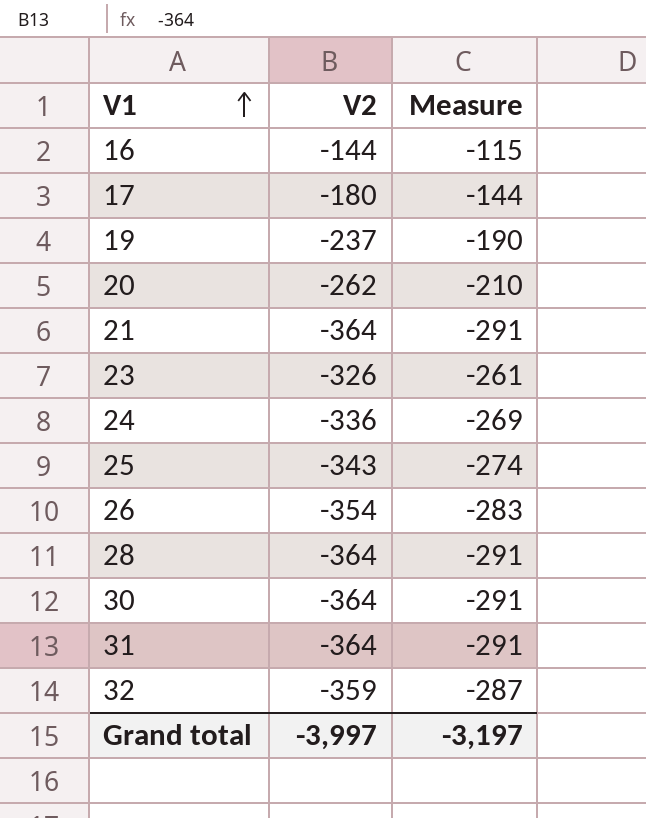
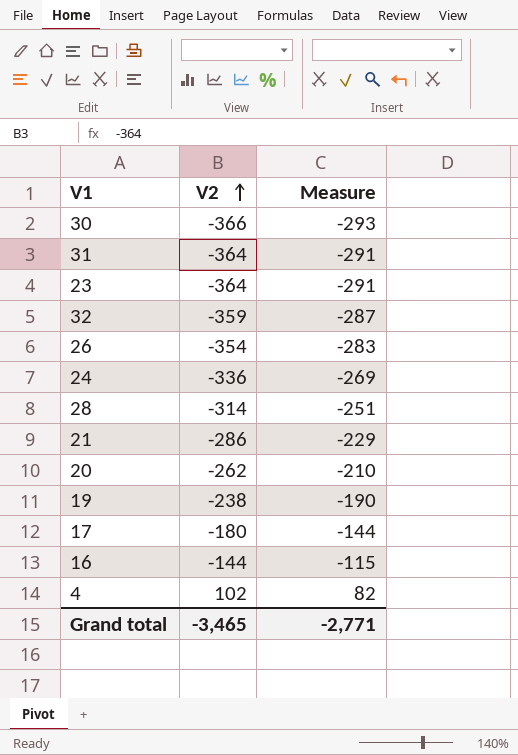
row order: V1 ascending -> V2 ascending
row 25: -343 | -274 -> none
30 | V2: -364 -> -366
30 | Measure: -291 -> -293
23 | V2: -326 -> -364
23 | Measure: -261 -> -291
28 | V2: -364 -> -314
28 | Measure: -291 -> -251
21 | V2: -364 -> -286
21 | Measure: -291 -> -229
19 | V2: -237 -> -238
row 4: none -> 102 | 82
Grand total | V2: -3,997 -> -3,465
Grand total | Measure: -3,197 -> -2,771

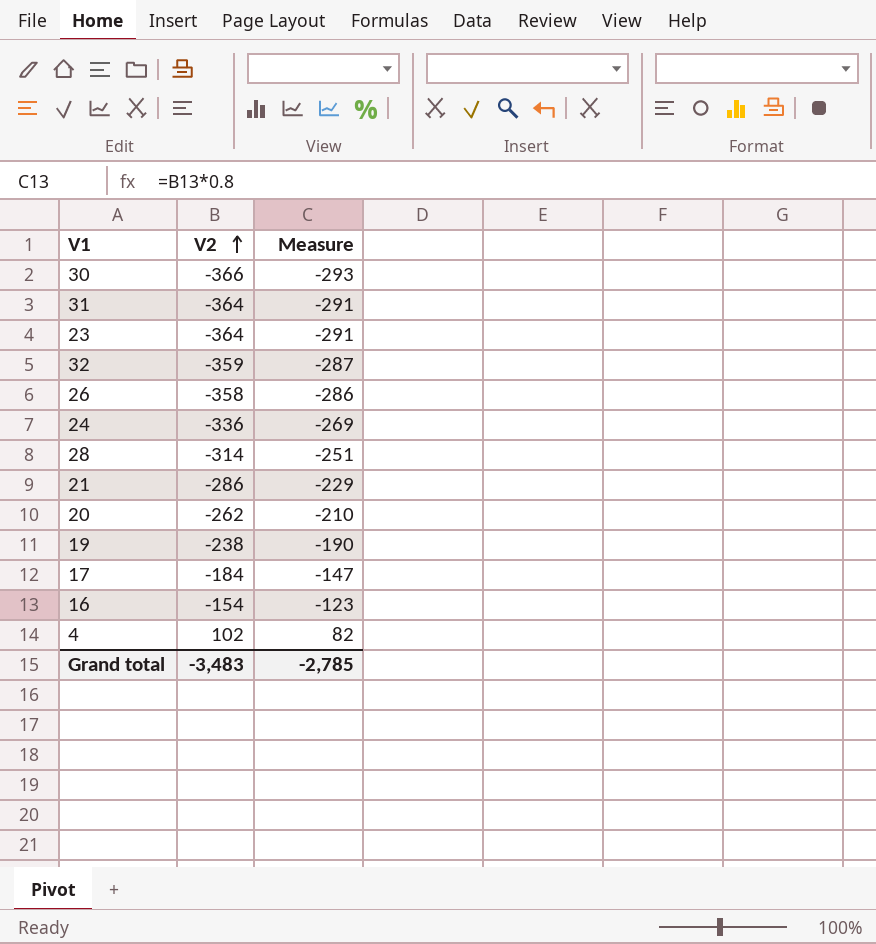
26 | V2: -354 -> -358
26 | Measure: -283 -> -286
17 | V2: -180 -> -184
17 | Measure: -144 -> -147
16 | V2: -144 -> -154
16 | Measure: -115 -> -123
Grand total | V2: -3,465 -> -3,483
Grand total | Measure: -2,771 -> -2,785

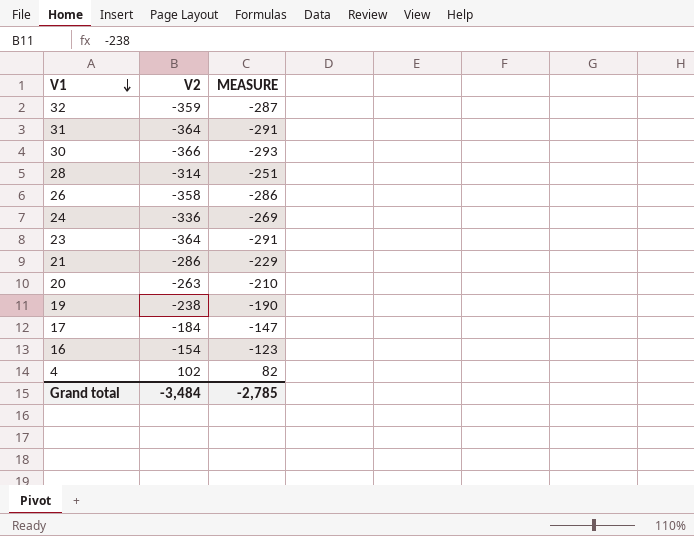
row order: V2 ascending -> V1 descending
column name: Measure -> MEASURE
20 | V2: -262 -> -263
Grand total | V2: -3,483 -> -3,484

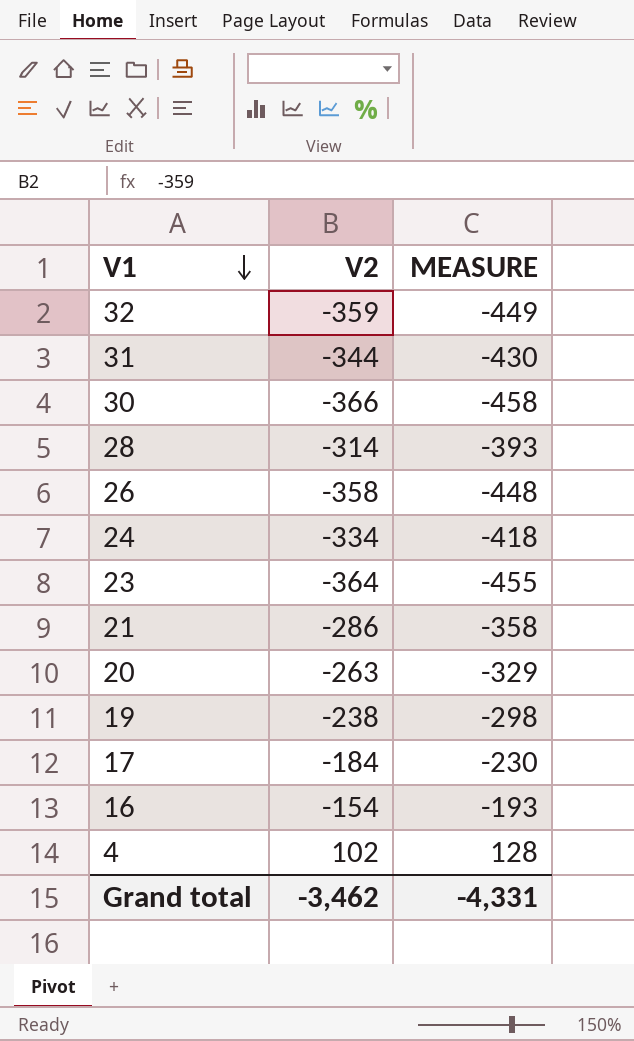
column MEASURE | formula: [V2] * 0.8 -> [V2] * 1.25
31 | V2: -364 -> -344
24 | V2: -336 -> -334
Grand total | V2: -3,484 -> -3,462
Grand total | MEASURE: -2,785 -> -4,331

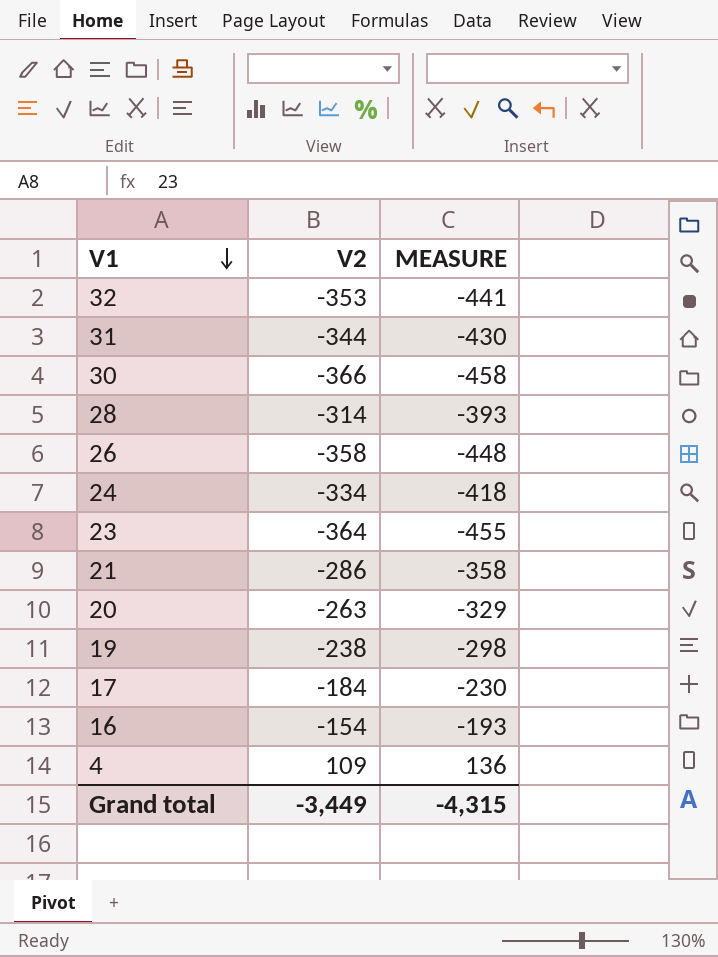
32 | V2: -359 -> -353
32 | MEASURE: -449 -> -441
4 | V2: 102 -> 109
4 | MEASURE: 128 -> 136
Grand total | V2: -3,462 -> -3,449
Grand total | MEASURE: -4,331 -> -4,315

